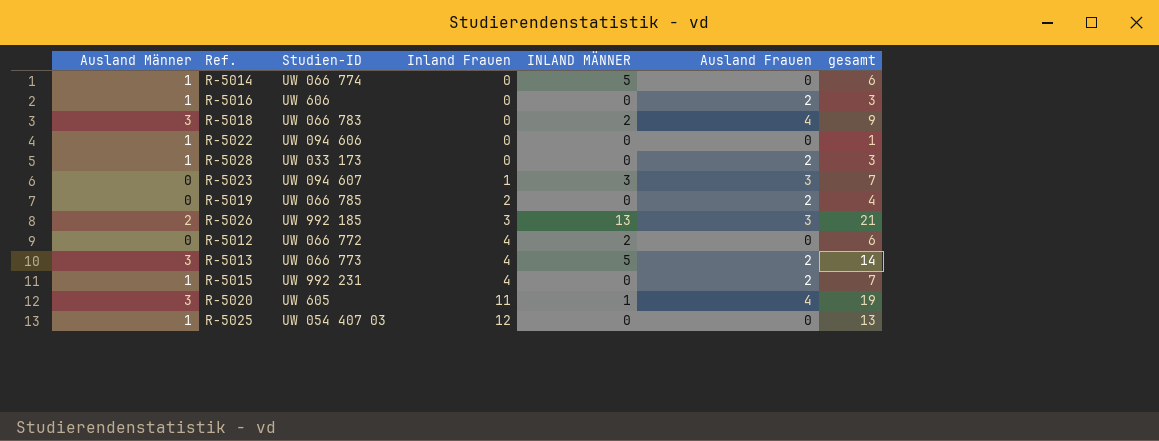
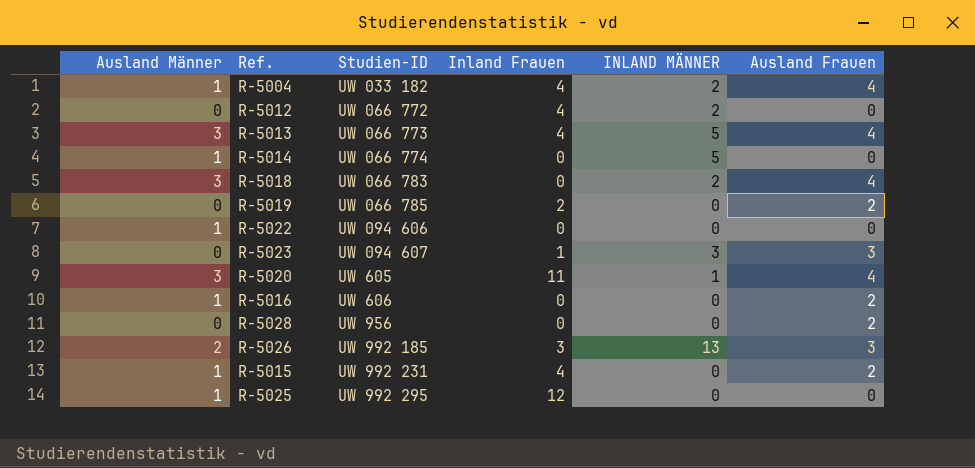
row order: Inland Frauen ascending -> Studien-ID ascending
column gesamt | formula: [Ausland Männer] + [Inland Frauen] + [INLAND MÄNNER] + [Ausland Frauen] -> none
row R-5004: none -> 1 | UW 033 182 | 4 | 2 | 4
R-5013 | Ausland Frauen: 2 -> 4
R-5028 | Ausland Männer: 1 -> 0
R-5028 | Studien-ID: UW 033 173 -> UW 956
R-5025 | Studien-ID: UW 054 407 03 -> UW 992 295

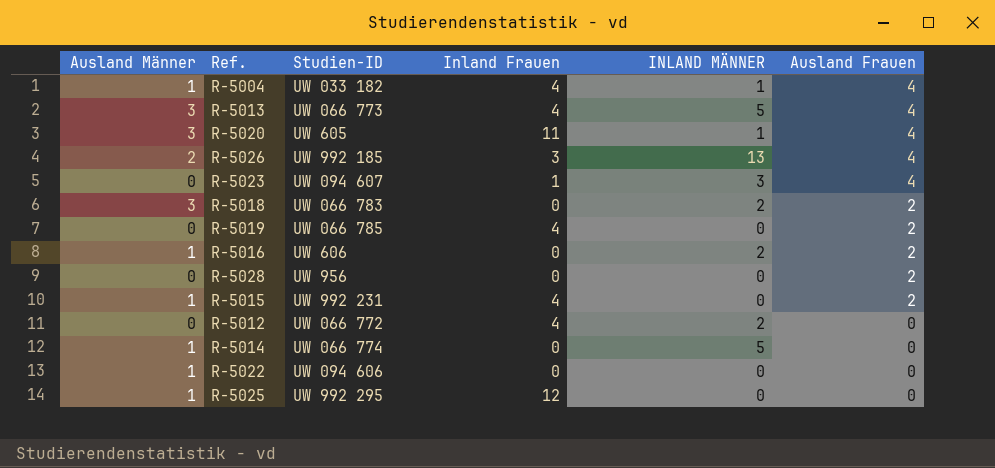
row order: Studien-ID ascending -> Ausland Frauen descending
R-5004 | INLAND MÄNNER: 2 -> 1
R-5026 | Ausland Frauen: 3 -> 4
R-5023 | Ausland Frauen: 3 -> 4
R-5018 | Ausland Frauen: 4 -> 2
R-5019 | Inland Frauen: 2 -> 4
R-5016 | INLAND MÄNNER: 0 -> 2

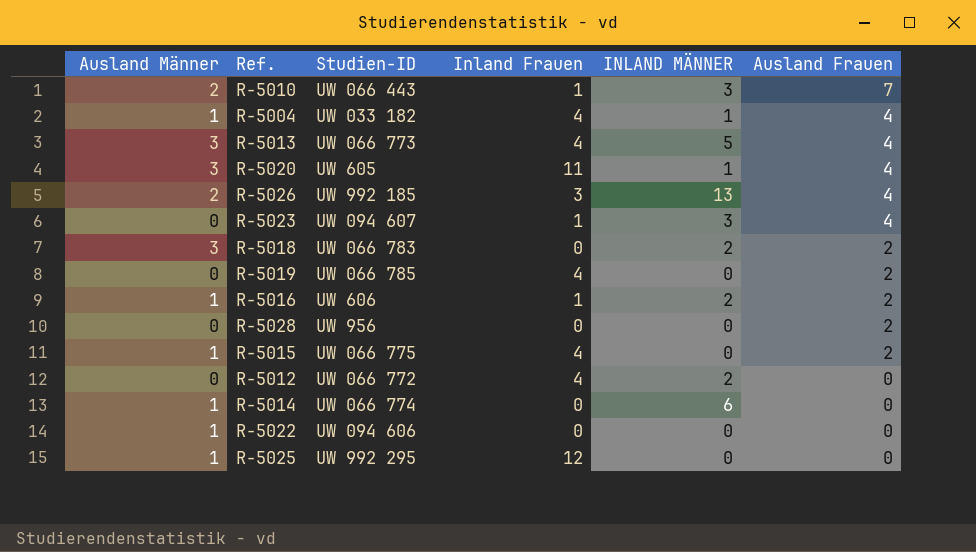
row R-5010: none -> 2 | UW 066 443 | 1 | 3 | 7
R-5016 | Inland Frauen: 0 -> 1
R-5015 | Studien-ID: UW 992 231 -> UW 066 775
R-5014 | INLAND MÄNNER: 5 -> 6

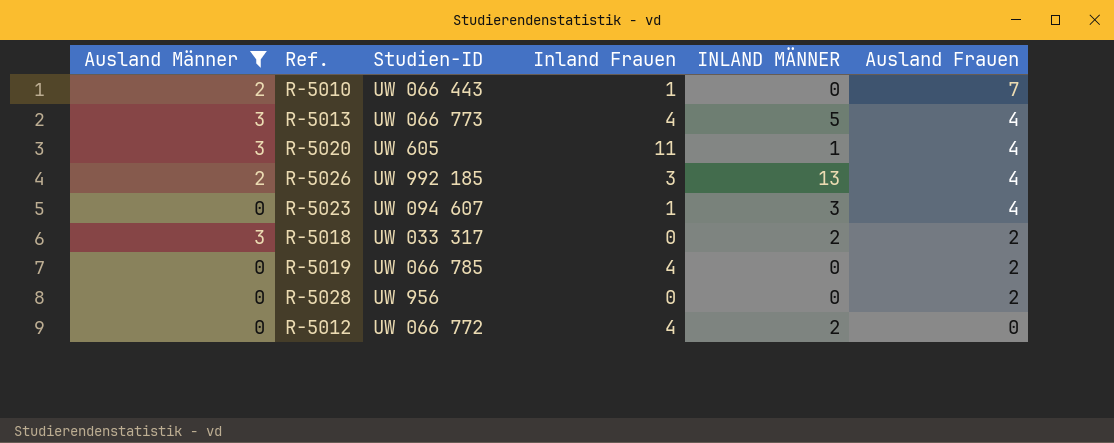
filter: none -> Ausland Männer != 1
R-5010 | INLAND MÄNNER: 3 -> 0
R-5018 | Studien-ID: UW 066 783 -> UW 033 317

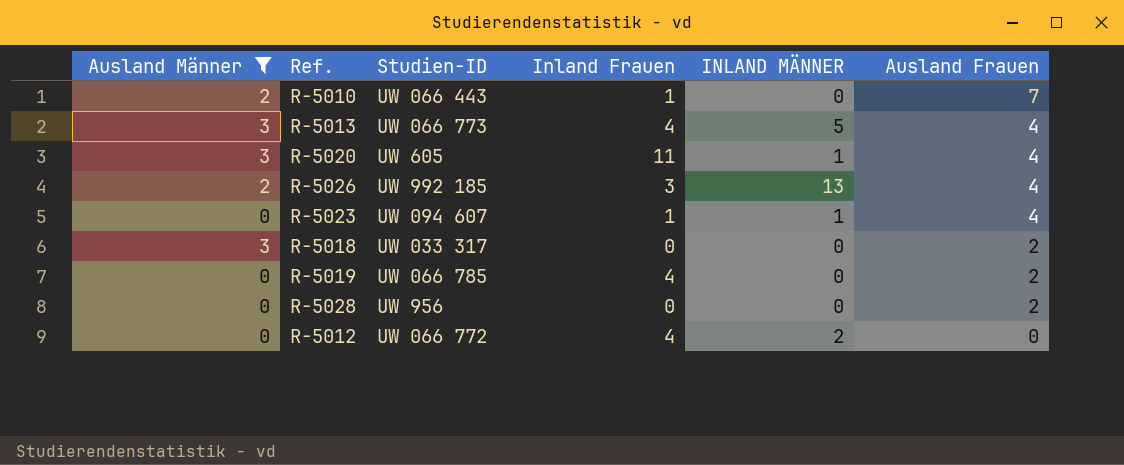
R-5023 | INLAND MÄNNER: 3 -> 1
R-5018 | INLAND MÄNNER: 2 -> 0

